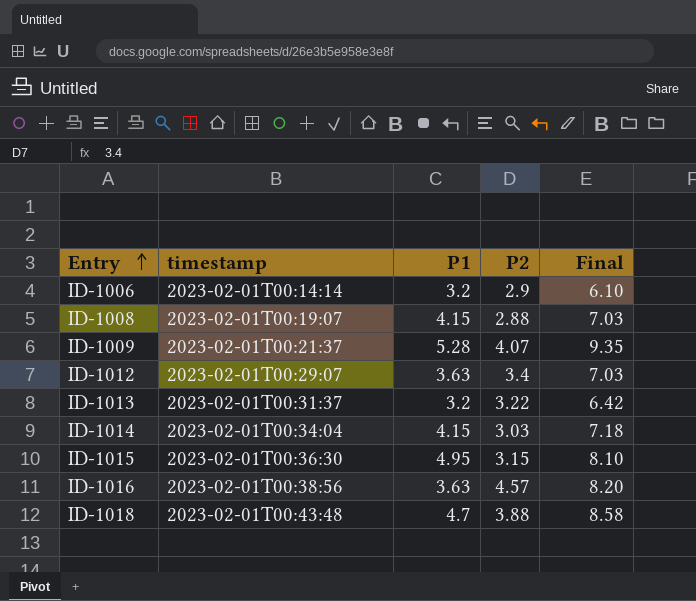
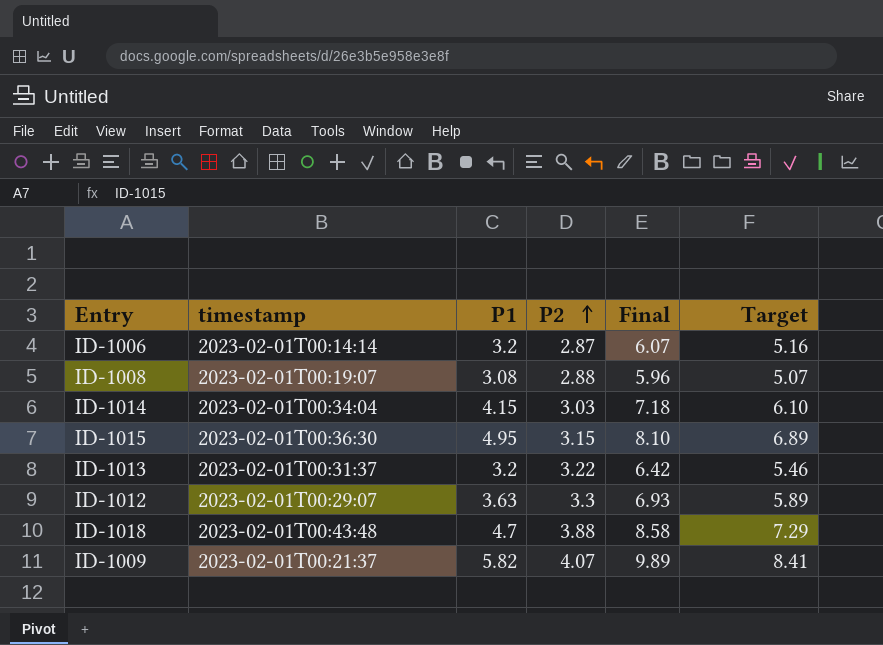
row order: Entry ascending -> P2 ascending
column Target | formula: none -> [Final] * 0.85
row ID-1016: 2023-02-01T00:38:56 | 3.63 | 4.57 | 8.20 -> none
ID-1006 | P2: 2.9 -> 2.87
ID-1006 | Final: 6.10 -> 6.07
ID-1008 | P1: 4.15 -> 3.08
ID-1008 | Final: 7.03 -> 5.96
ID-1012 | P2: 3.4 -> 3.3
ID-1012 | Final: 7.03 -> 6.93
ID-1009 | P1: 5.28 -> 5.82
ID-1009 | Final: 9.35 -> 9.89

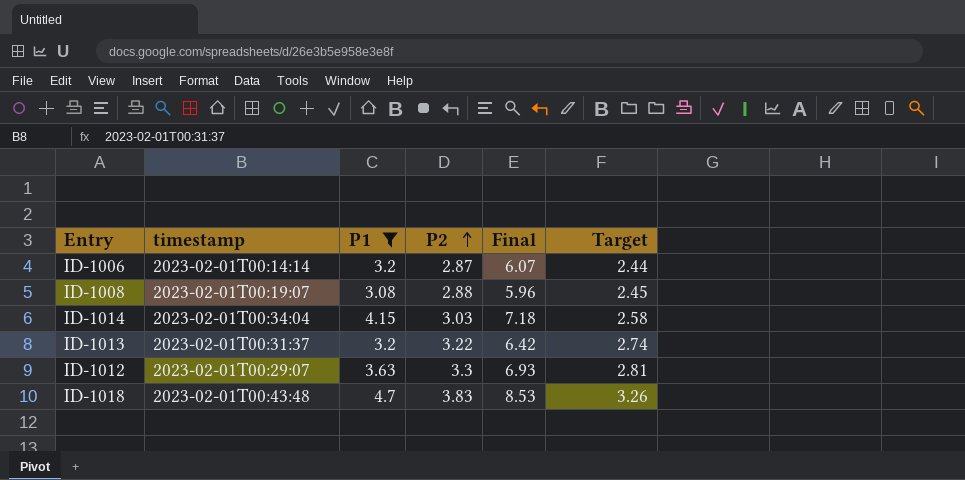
filter: none -> P1 <= 4.7
column Target | formula: [Final] * 0.85 -> [P2] * 0.85
ID-1018 | P2: 3.88 -> 3.83
ID-1018 | Final: 8.58 -> 8.53

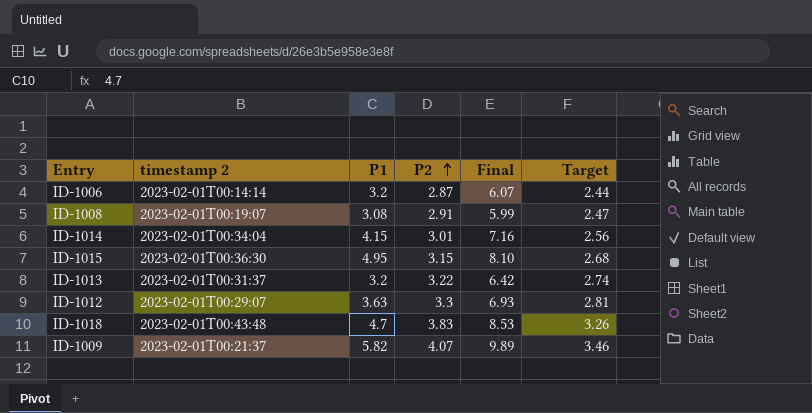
filter: P1 <= 4.7 -> none
column name: timestamp -> timestamp 2
ID-1008 | P2: 2.88 -> 2.91
ID-1008 | Final: 5.96 -> 5.99
ID-1008 | Target: 2.45 -> 2.47
ID-1014 | P2: 3.03 -> 3.01
ID-1014 | Final: 7.18 -> 7.16
ID-1014 | Target: 2.58 -> 2.56

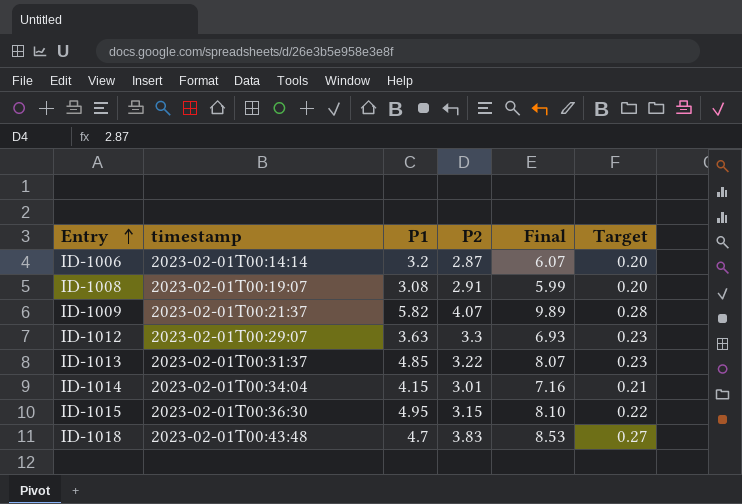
row order: P2 ascending -> Entry ascending
column name: timestamp 2 -> timestamp
column Target | formula: [P2] * 0.85 -> [P2] * 0.07
ID-1013 | P1: 3.2 -> 4.85
ID-1013 | Final: 6.42 -> 8.07

